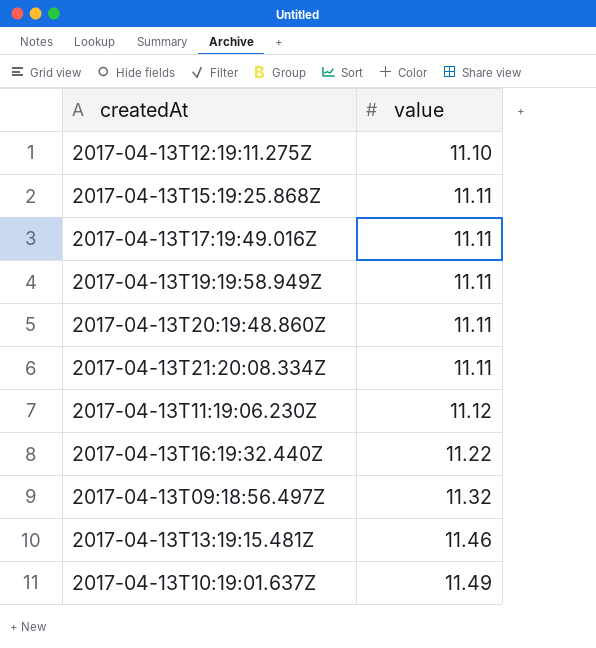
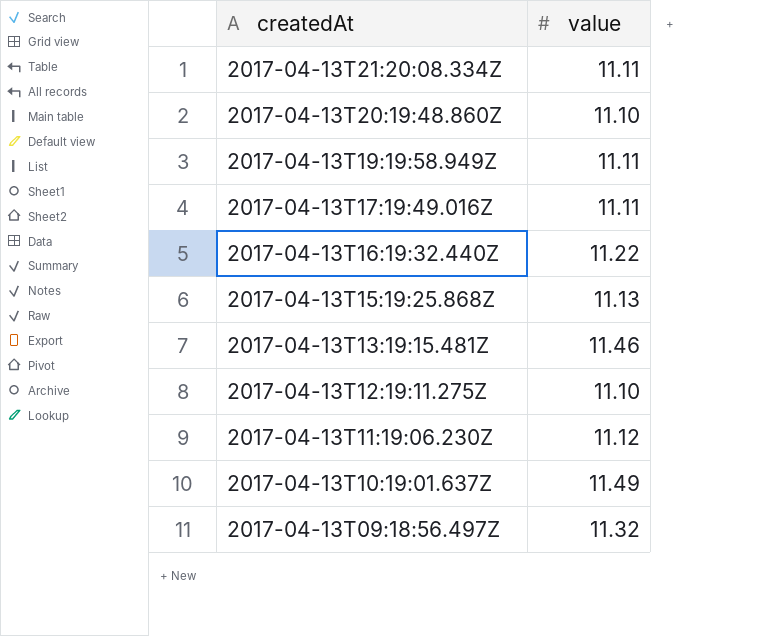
row order: value ascending -> createdAt descending
2017-04-13T20:19:48.860Z | value: 11.11 -> 11.10
2017-04-13T15:19:25.868Z | value: 11.11 -> 11.13

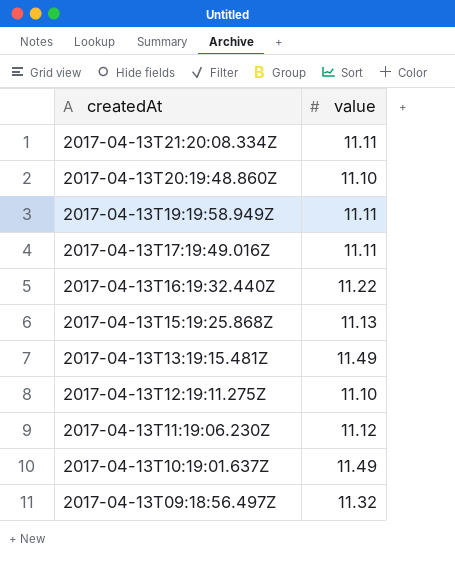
2017-04-13T13:19:15.481Z | value: 11.46 -> 11.49

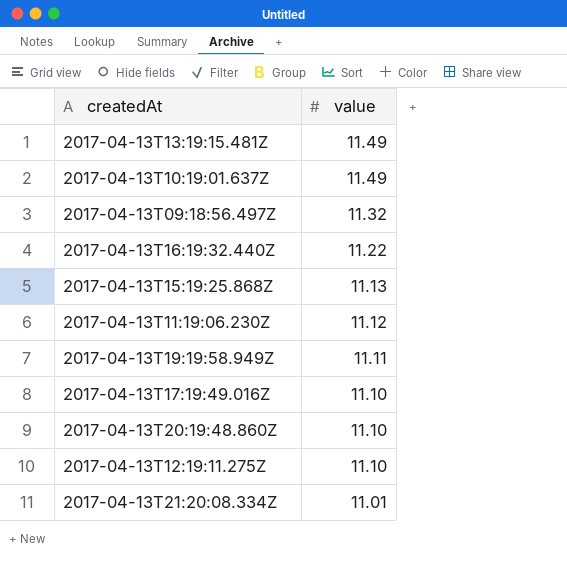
row order: createdAt descending -> value descending
2017-04-13T17:19:49.016Z | value: 11.11 -> 11.10
2017-04-13T21:20:08.334Z | value: 11.11 -> 11.01

